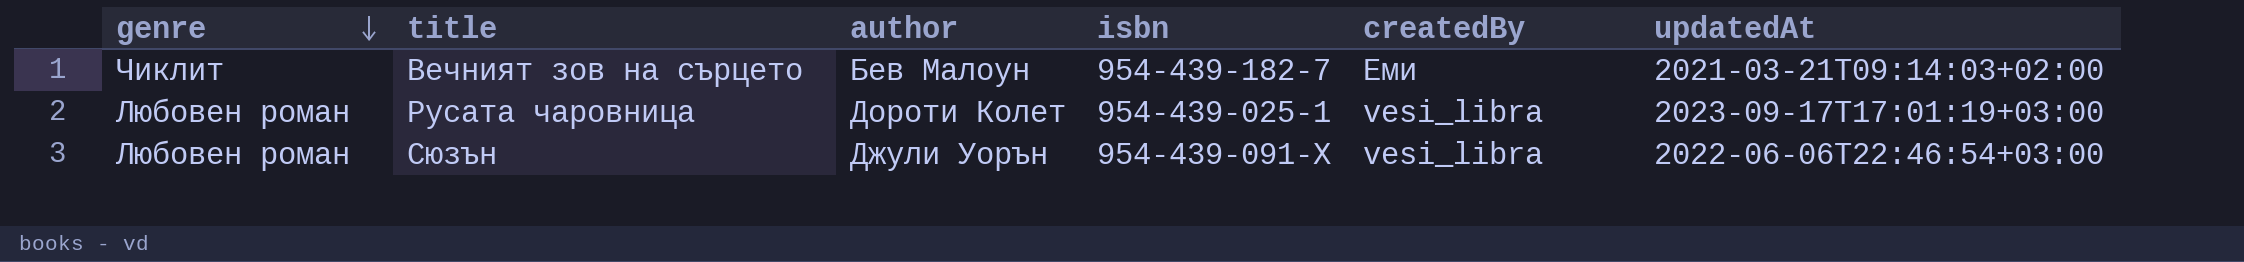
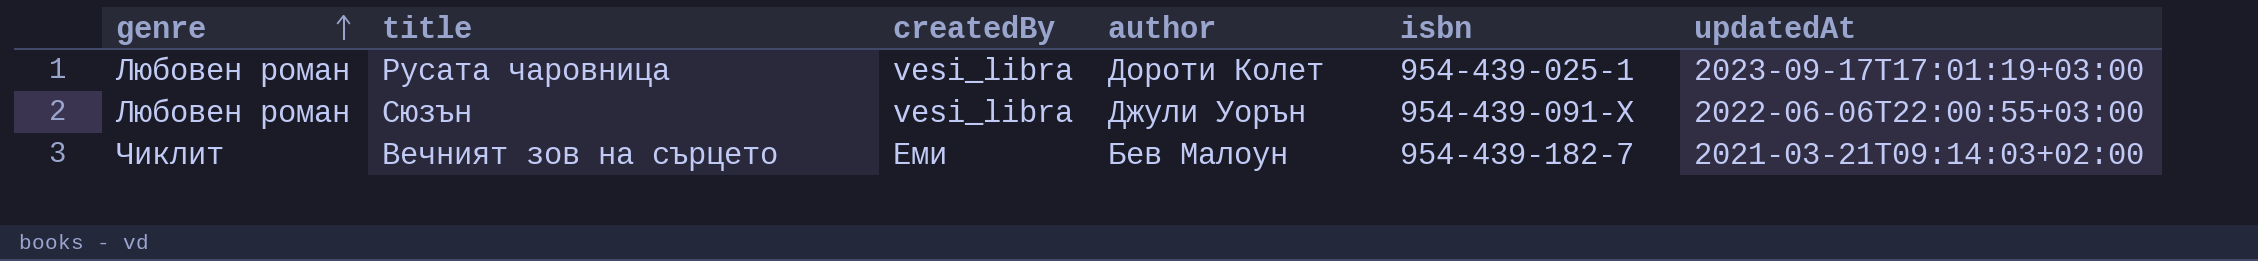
row order: genre descending -> genre ascending
column createdBy | position: 5 -> 3
Сюзън | updatedAt: 2022-06-06T22:46:54+03:00 -> 2022-06-06T22:00:55+03:00

